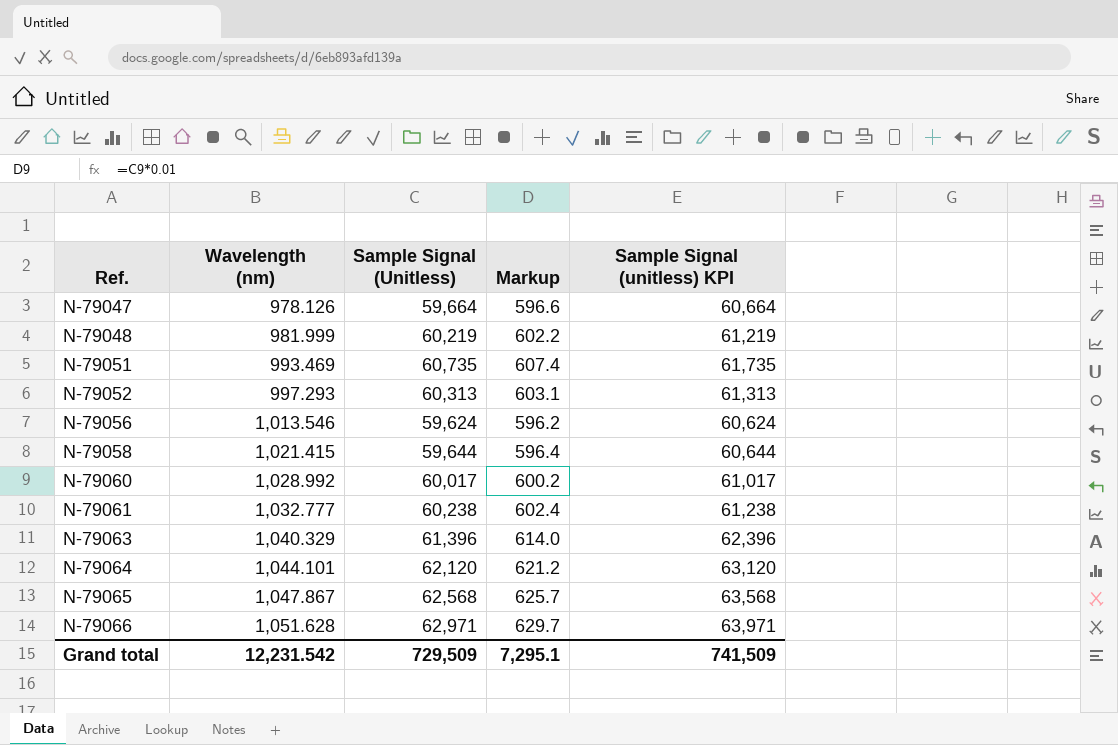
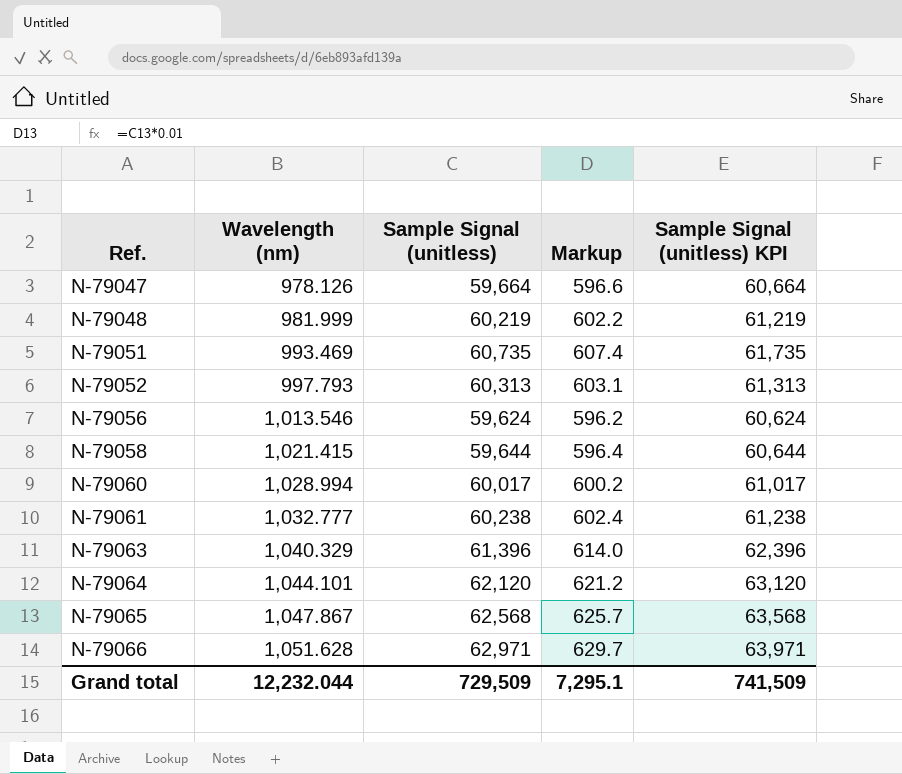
column name: Sample Signal (Unitless) -> Sample Signal (unitless)
N-79052 | Wavelength (nm): 997.293 -> 997.793
N-79060 | Wavelength (nm): 1,028.992 -> 1,028.994
Grand total | Wavelength (nm): 12,231.542 -> 12,232.044

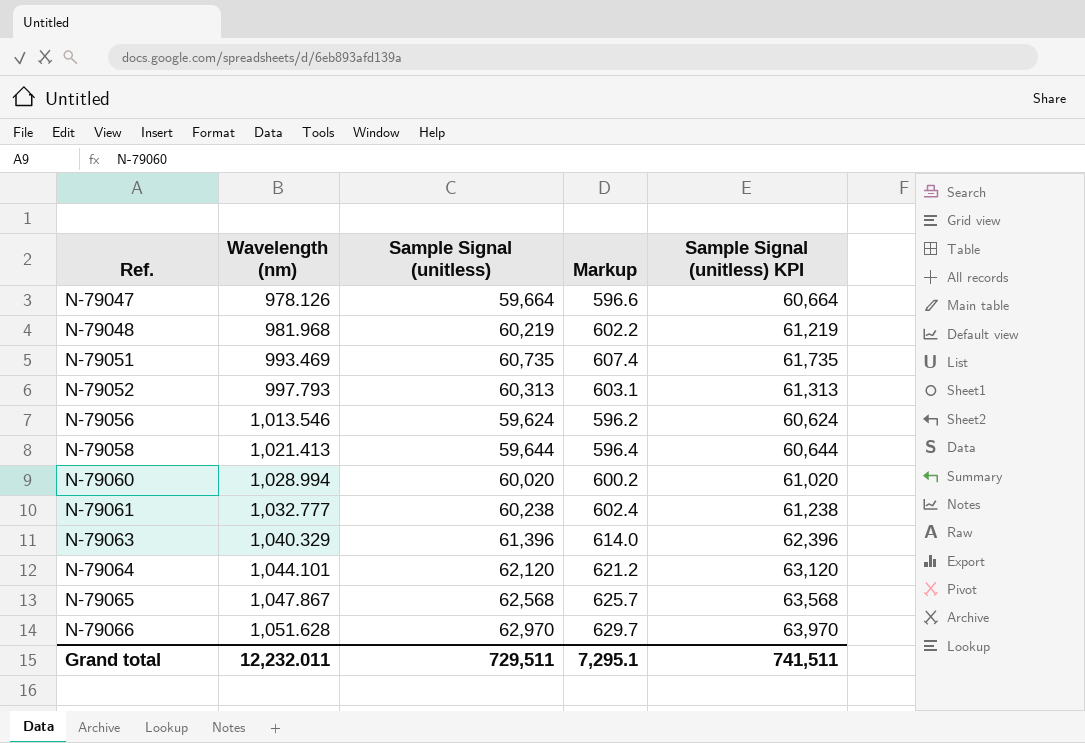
N-79048 | Wavelength (nm): 981.999 -> 981.968
N-79058 | Wavelength (nm): 1,021.415 -> 1,021.413
N-79060 | Sample Signal (unitless): 60,017 -> 60,020
N-79060 | Sample Signal (unitless) KPI: 61,017 -> 61,020
N-79066 | Sample Signal (unitless): 62,971 -> 62,970
N-79066 | Sample Signal (unitless) KPI: 63,971 -> 63,970
Grand total | Wavelength (nm): 12,232.044 -> 12,232.011
Grand total | Sample Signal (unitless): 729,509 -> 729,511
Grand total | Sample Signal (unitless) KPI: 741,509 -> 741,511

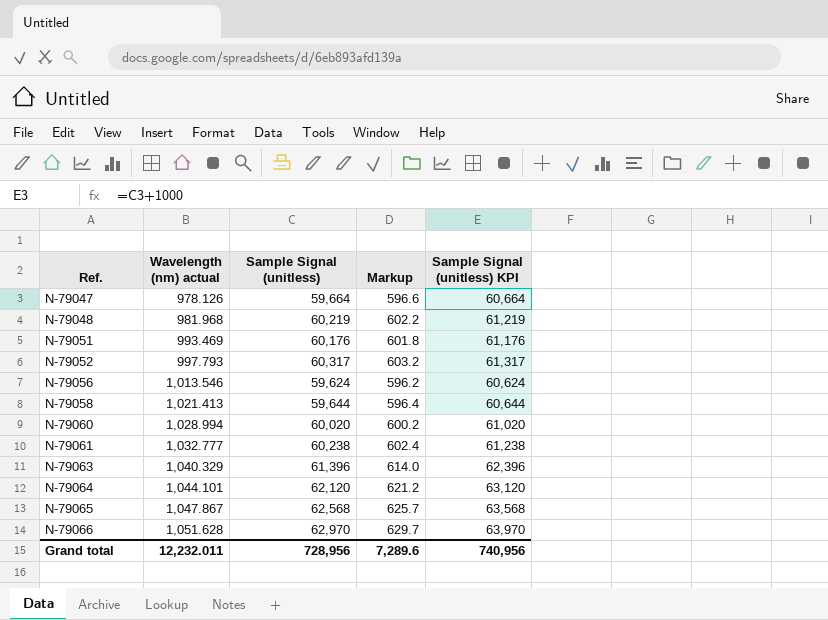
column name: Wavelength (nm) -> Wavelength (nm) actual
N-79051 | Sample Signal (unitless): 60,735 -> 60,176
N-79051 | Markup: 607.4 -> 601.8
N-79051 | Sample Signal (unitless) KPI: 61,735 -> 61,176
N-79052 | Sample Signal (unitless): 60,313 -> 60,317
N-79052 | Markup: 603.1 -> 603.2
N-79052 | Sample Signal (unitless) KPI: 61,313 -> 61,317
Grand total | Sample Signal (unitless): 729,511 -> 728,956
Grand total | Markup: 7,295.1 -> 7,289.6
Grand total | Sample Signal (unitless) KPI: 741,511 -> 740,956

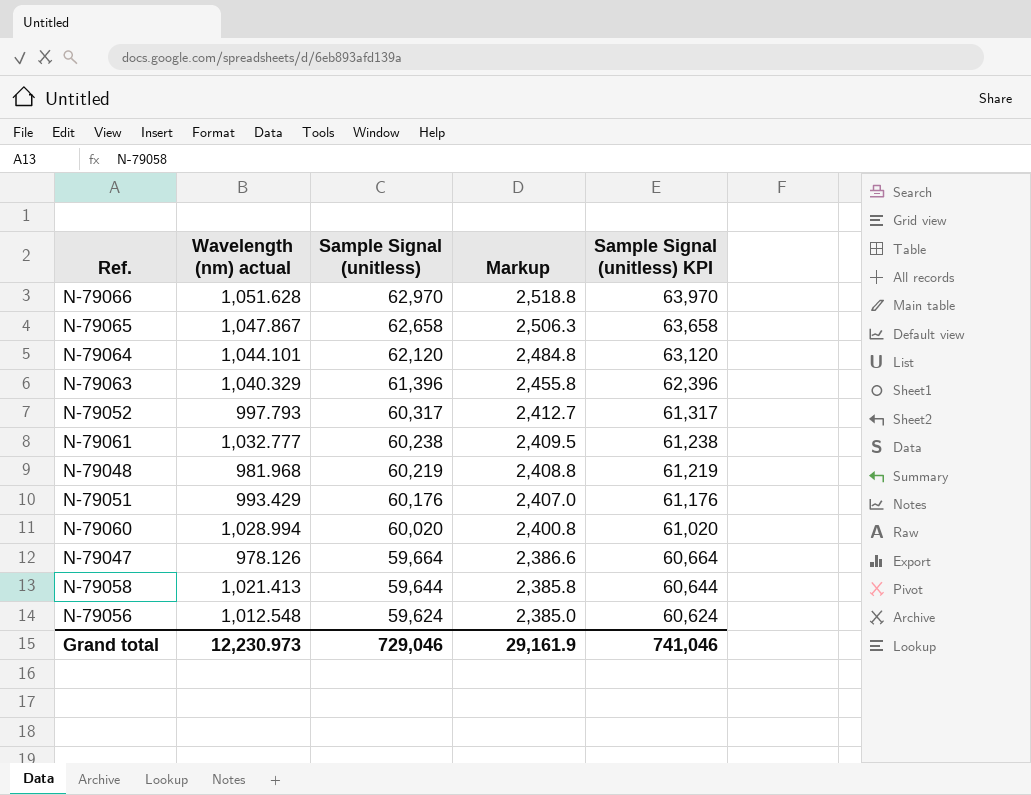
row order: Ref. ascending -> Sample Signal (unitless) descending
column Markup | formula: [Sample Signal (unitless)] * 0.01 -> [Sample Signal (unitless)] * 0.04
N-79065 | Sample Signal (unitless): 62,568 -> 62,658
N-79065 | Sample Signal (unitless) KPI: 63,568 -> 63,658
N-79051 | Wavelength (nm) actual: 993.469 -> 993.429
N-79056 | Wavelength (nm) actual: 1,013.546 -> 1,012.548
Grand total | Wavelength (nm) actual: 12,232.011 -> 12,230.973
Grand total | Sample Signal (unitless): 728,956 -> 729,046
Grand total | Markup: 7,289.6 -> 29,161.9
Grand total | Sample Signal (unitless) KPI: 740,956 -> 741,046

